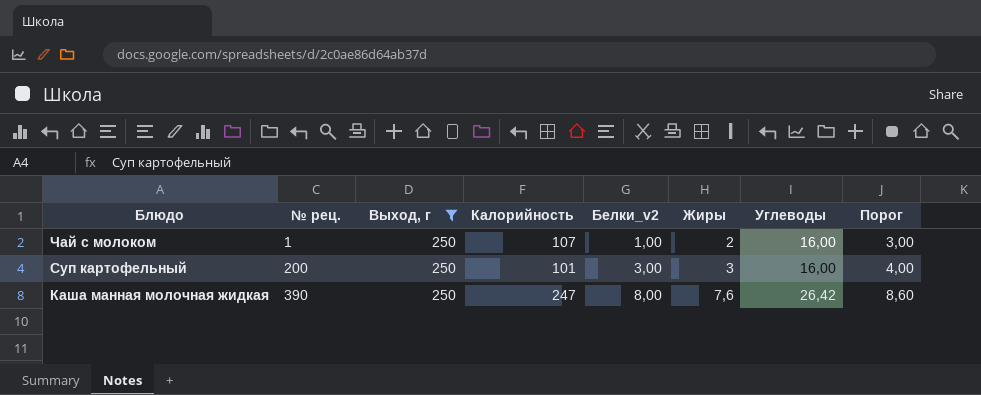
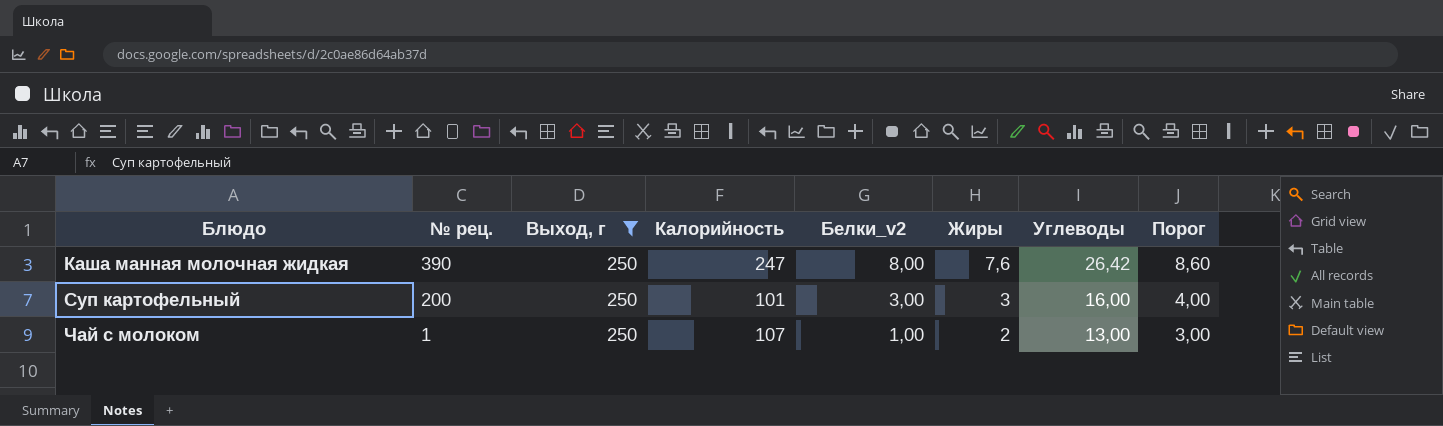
row order: Блюдо descending -> Блюдо ascending
Чай с молоком | Углеводы: 16,00 -> 13,00

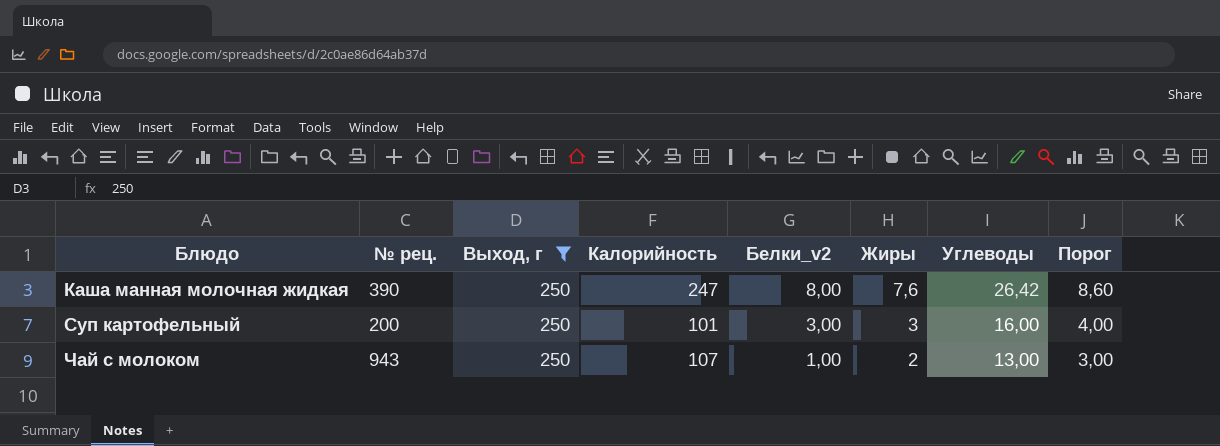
Чай с молоком | № рец.: 1 -> 943

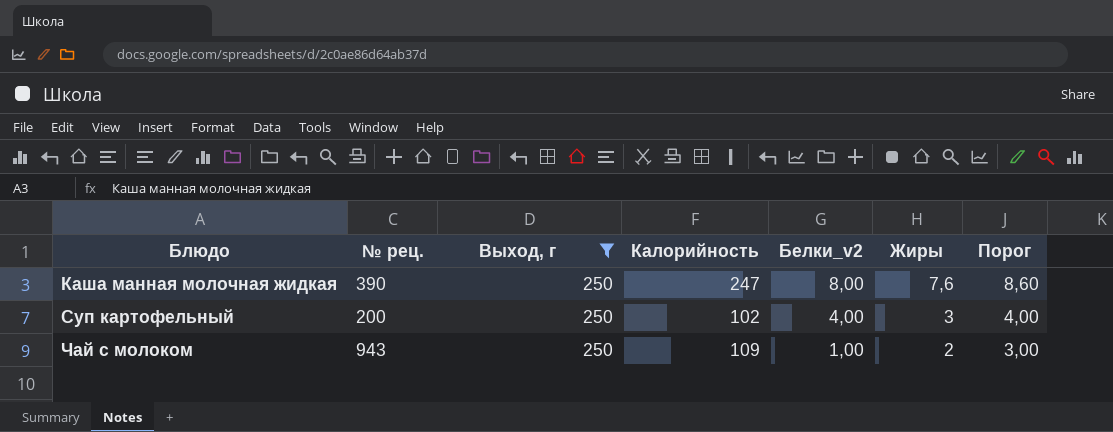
column Углеводы | position: 7 -> none
Суп картофельный | Калорийность: 101 -> 102
Суп картофельный | Белки_v2: 3,00 -> 4,00
Чай с молоком | Калорийность: 107 -> 109

